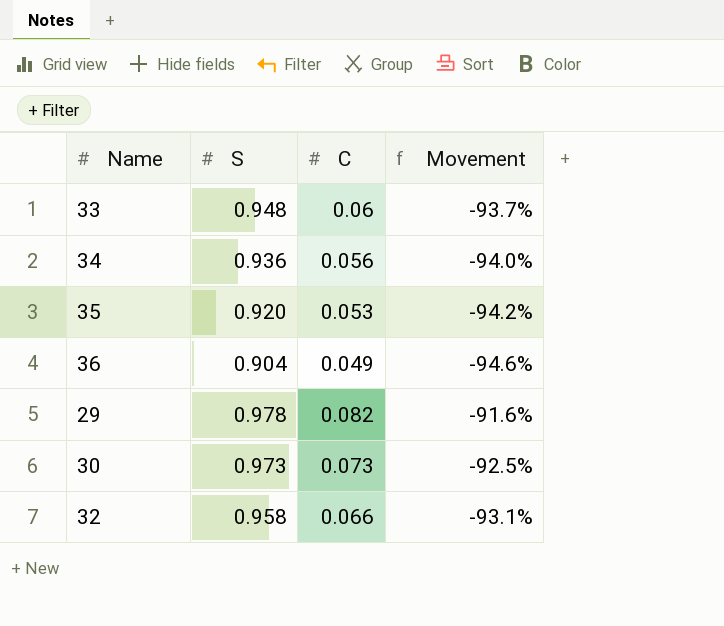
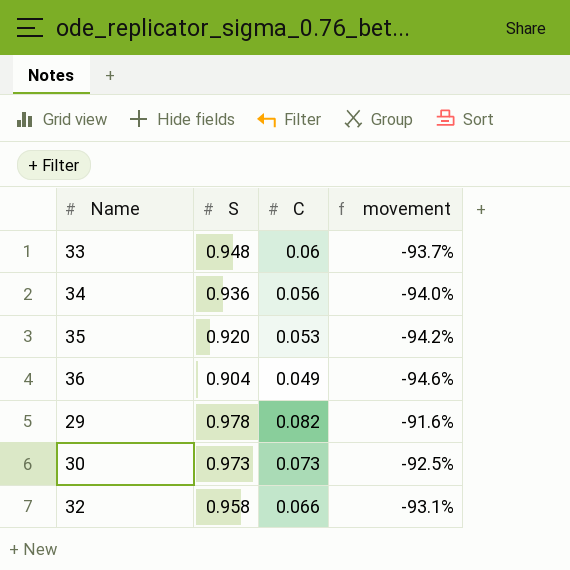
column name: Movement -> movement

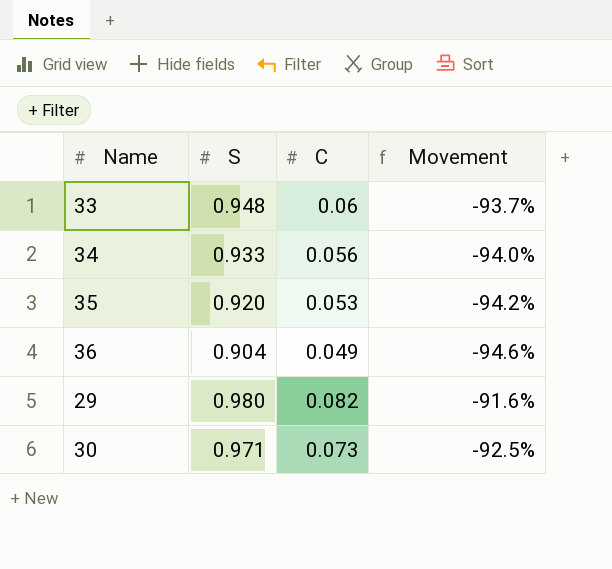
column name: movement -> Movement
row 32: 0.958 | 0.066 | -93.1% -> none
34 | S: 0.936 -> 0.933
29 | S: 0.978 -> 0.980
30 | S: 0.973 -> 0.971

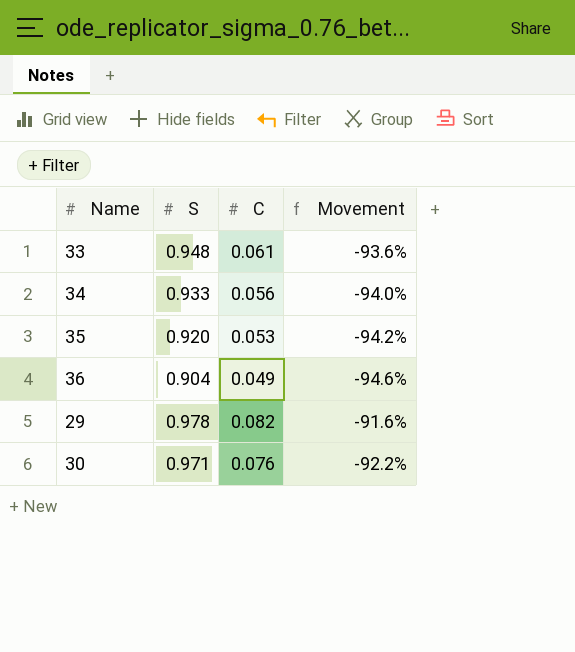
33 | C: 0.06 -> 0.061
33 | Movement: -93.7% -> -93.6%
29 | S: 0.980 -> 0.978
30 | C: 0.073 -> 0.076
30 | Movement: -92.5% -> -92.2%

